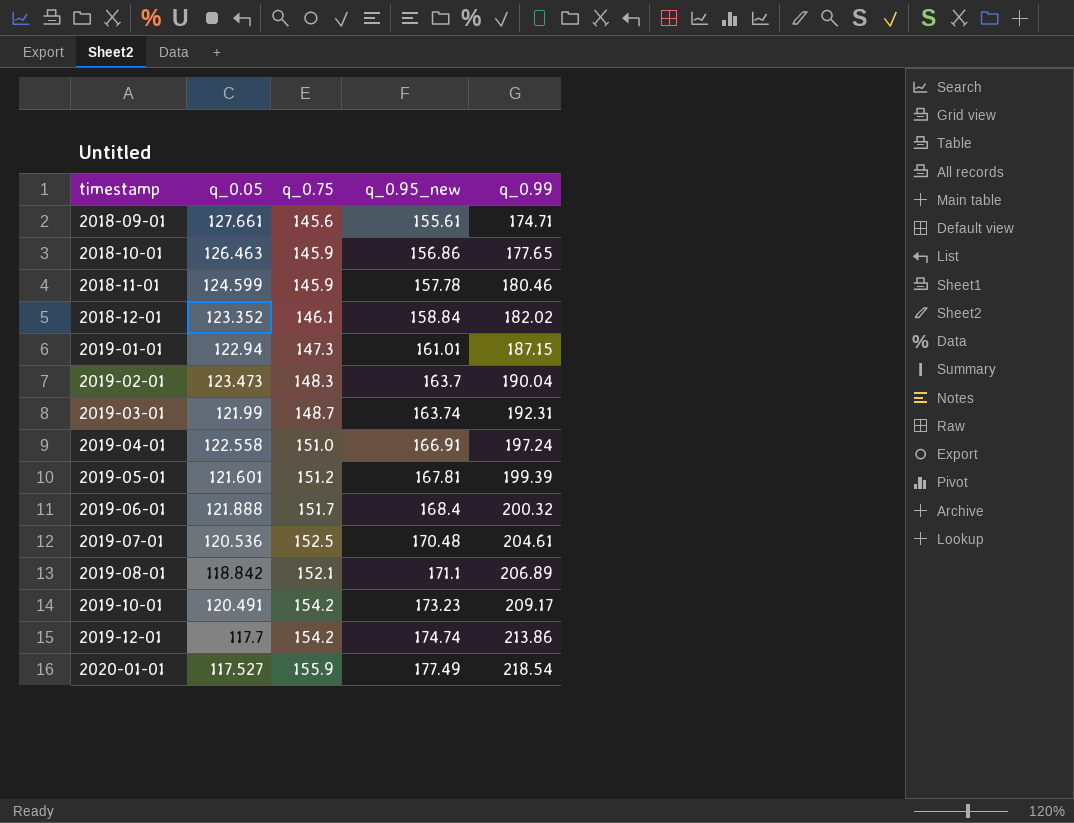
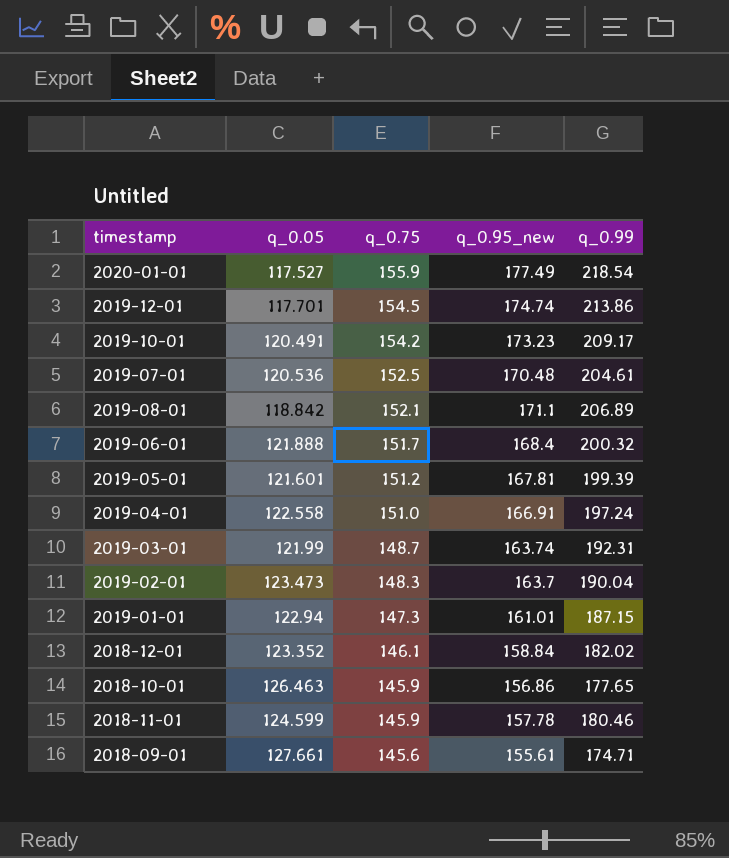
row order: timestamp ascending -> q_0.75 descending
2019-12-01 | q_0.05: 117.7 -> 117.701
2019-12-01 | q_0.75: 154.2 -> 154.5

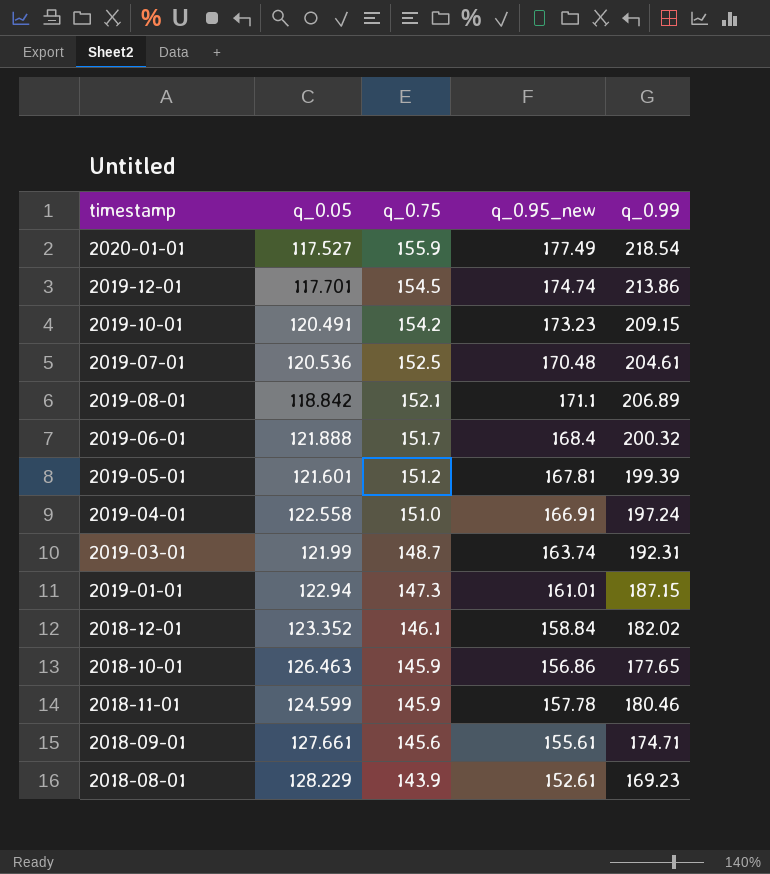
row 2019-02-01: 123.473 | 148.3 | 163.7 | 190.04 -> none
2019-10-01 | q_0.99: 209.17 -> 209.15
row 2018-08-01: none -> 128.229 | 143.9 | 152.61 | 169.23

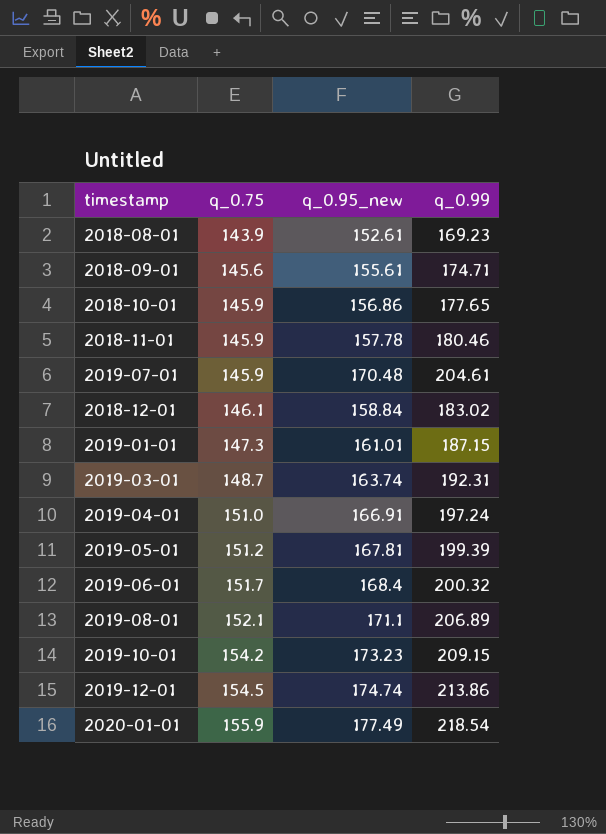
row order: q_0.75 descending -> q_0.75 ascending
column q_0.05 | position: 2 -> none
2019-07-01 | q_0.75: 152.5 -> 145.9
2018-12-01 | q_0.99: 182.02 -> 183.02

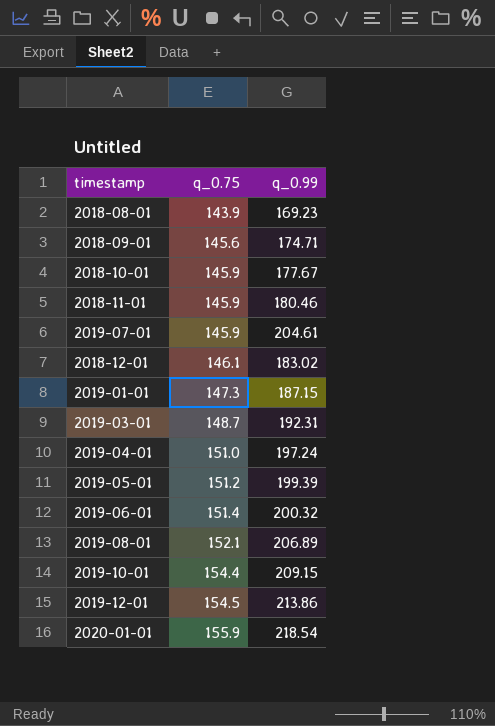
column q_0.95_new | position: 3 -> none
2018-10-01 | q_0.99: 177.65 -> 177.67
2019-06-01 | q_0.75: 151.7 -> 151.4
2019-10-01 | q_0.75: 154.2 -> 154.4

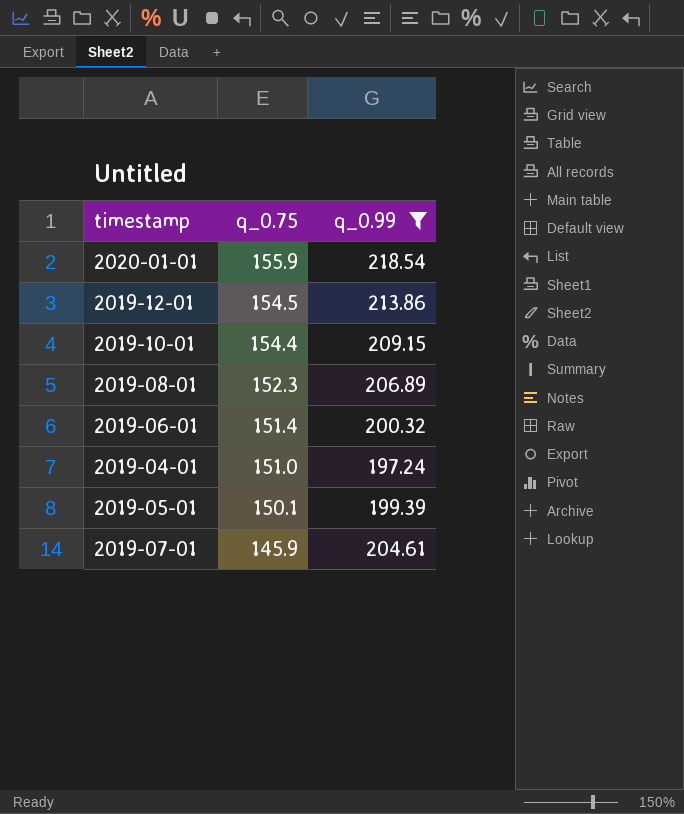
filter: none -> q_0.99 >= 197.24
row order: q_0.75 ascending -> q_0.75 descending
2019-08-01 | q_0.75: 152.1 -> 152.3
2019-05-01 | q_0.75: 151.2 -> 150.1

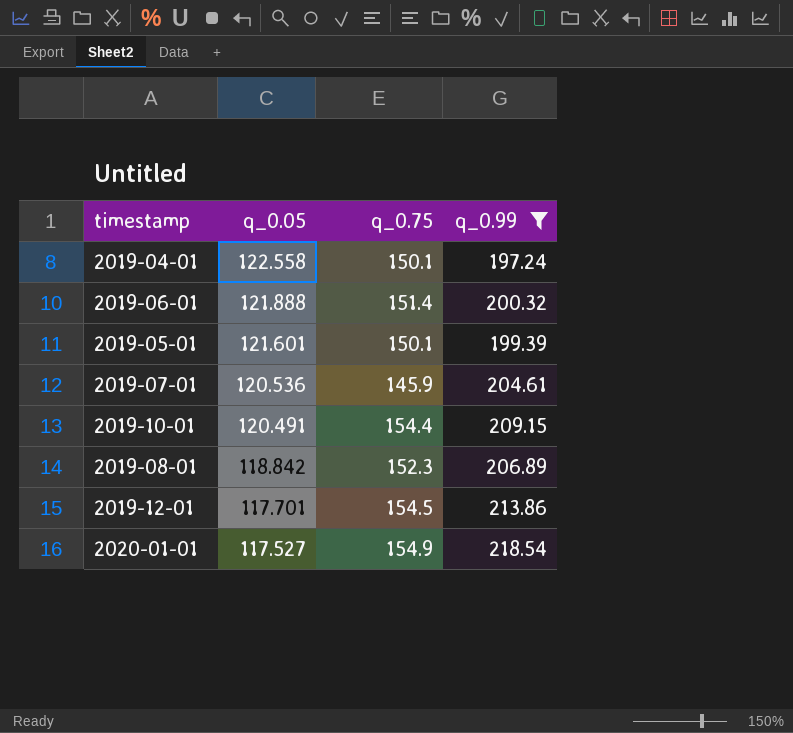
row order: q_0.75 descending -> q_0.05 descending
column q_0.05 | position: none -> 2
2019-04-01 | q_0.75: 151.0 -> 150.1
2020-01-01 | q_0.75: 155.9 -> 154.9

